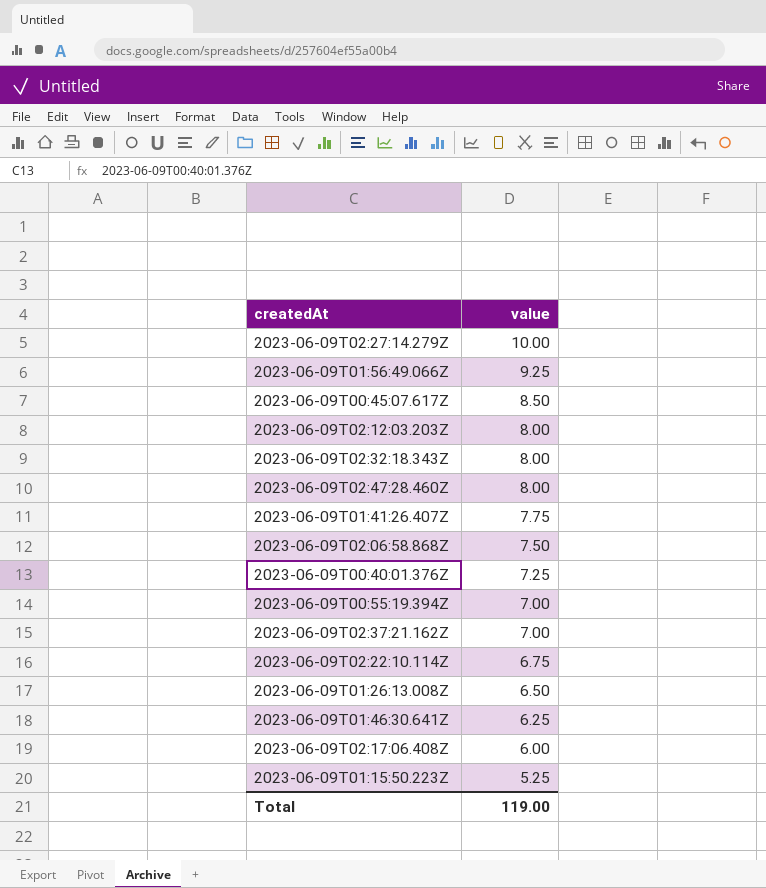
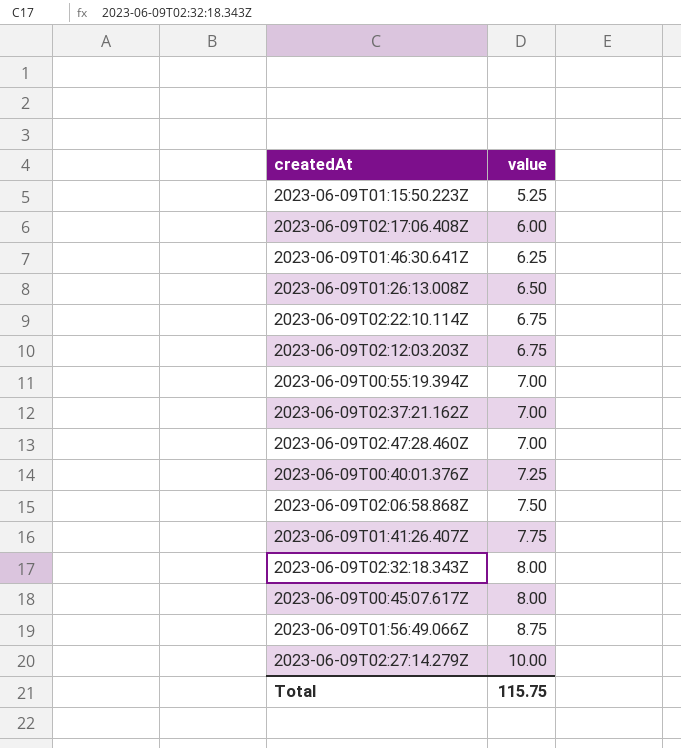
row order: value descending -> value ascending
2023-06-09T02:12:03.203Z | value: 8.00 -> 6.75
2023-06-09T02:47:28.460Z | value: 8.00 -> 7.00
2023-06-09T00:45:07.617Z | value: 8.50 -> 8.00
2023-06-09T01:56:49.066Z | value: 9.25 -> 8.75
Total | value: 119.00 -> 115.75

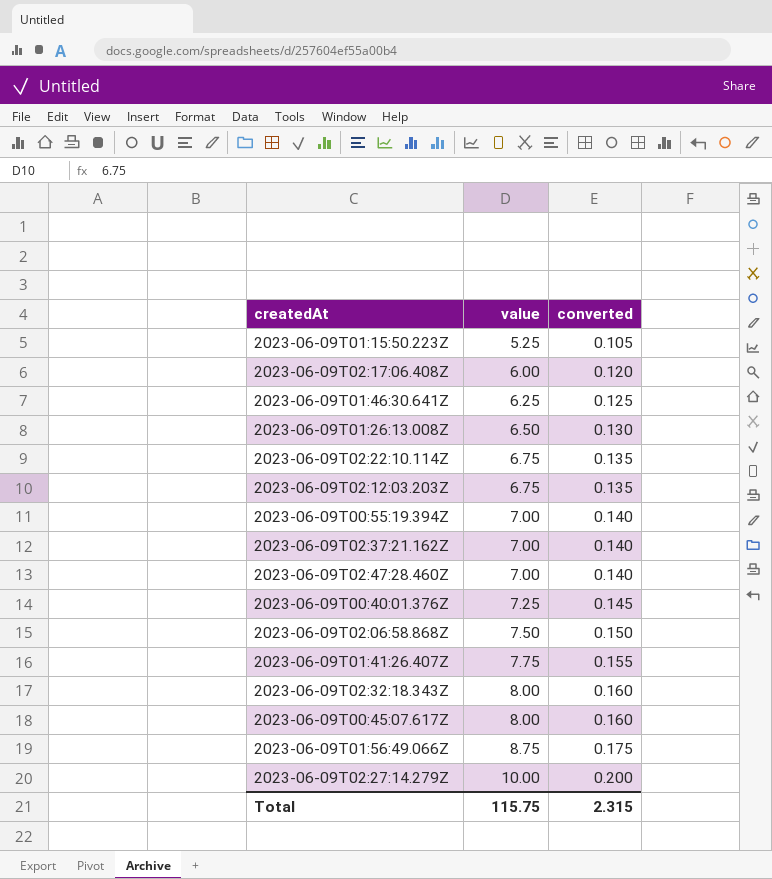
column converted | formula: none -> [value] * 0.02

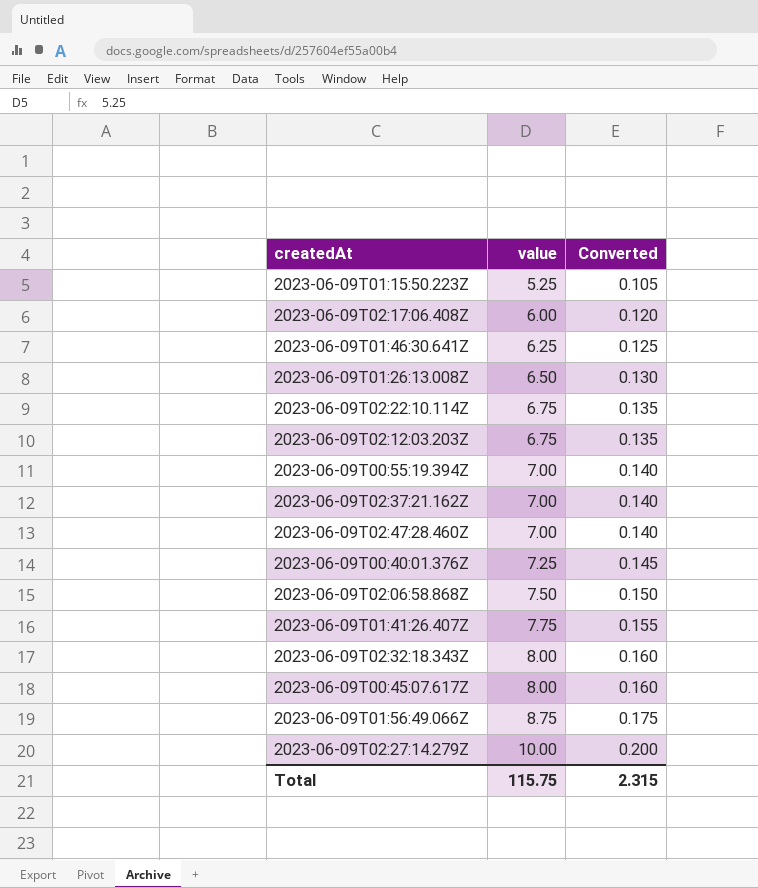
column name: converted -> Converted

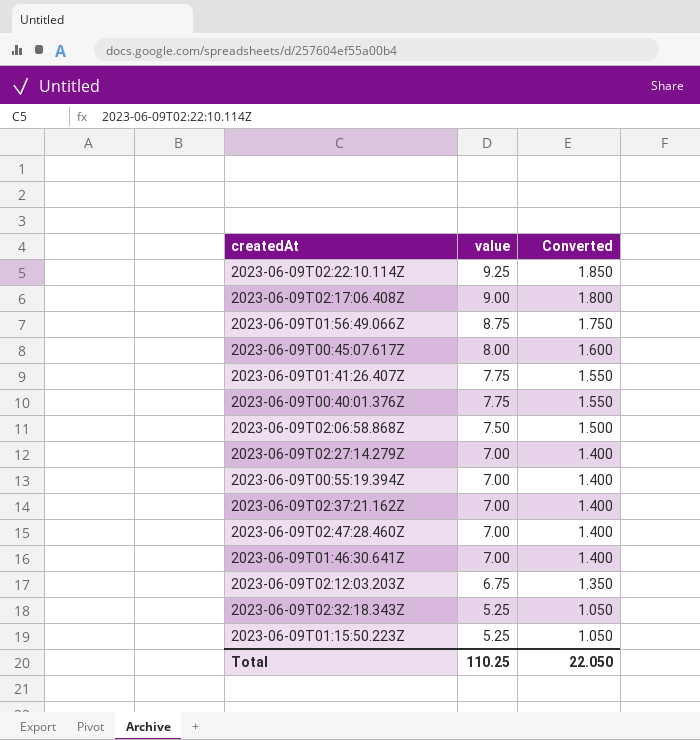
row order: value ascending -> value descending
column Converted | formula: [value] * 0.02 -> [value] * 0.2
row 2023-06-09T01:26:13.008Z: 6.50 | 0.130 -> none
2023-06-09T02:22:10.114Z | value: 6.75 -> 9.25
2023-06-09T02:17:06.408Z | value: 6.00 -> 9.00
2023-06-09T00:40:01.376Z | value: 7.25 -> 7.75
2023-06-09T02:27:14.279Z | value: 10.00 -> 7.00
2023-06-09T01:46:30.641Z | value: 6.25 -> 7.00
2023-06-09T02:32:18.343Z | value: 8.00 -> 5.25
Total | value: 115.75 -> 110.25
Total | Converted: 2.315 -> 22.050

